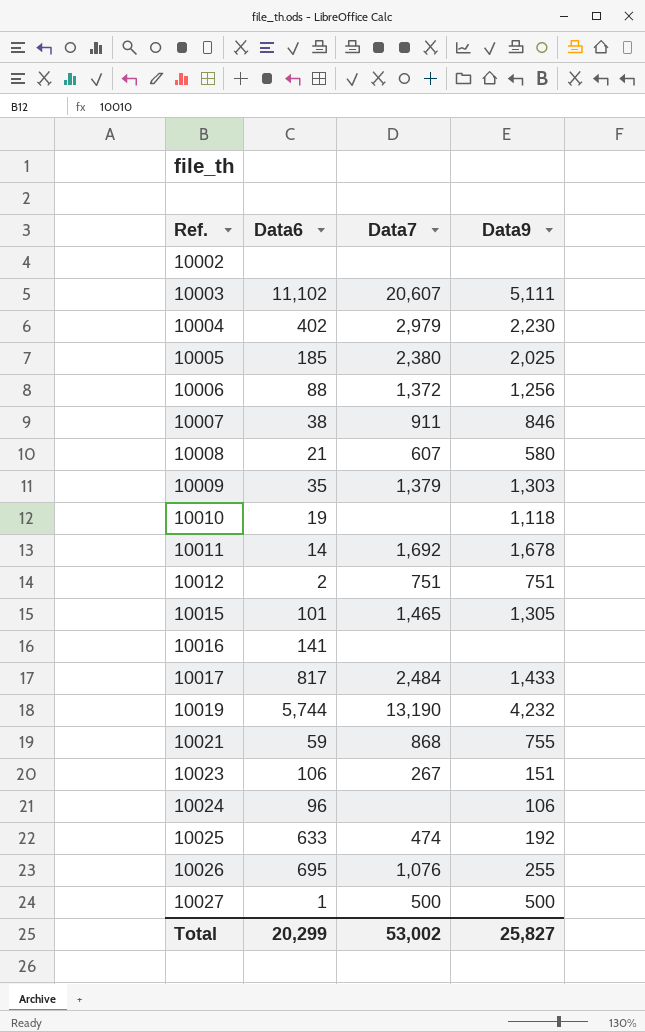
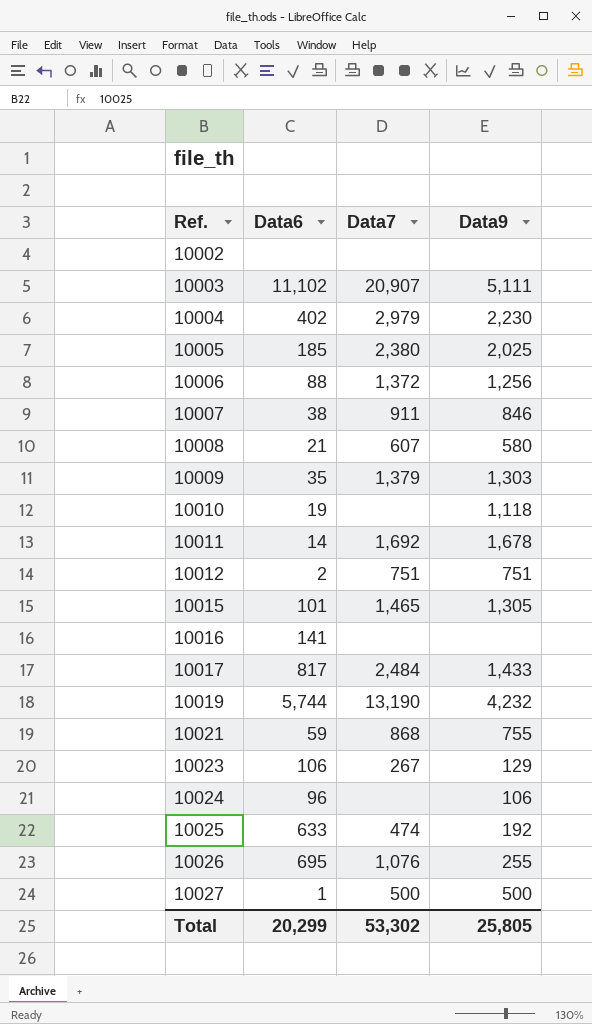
10003 | Data7: 20,607 -> 20,907
10023 | Data9: 151 -> 129
Total | Data7: 53,002 -> 53,302
Total | Data9: 25,827 -> 25,805

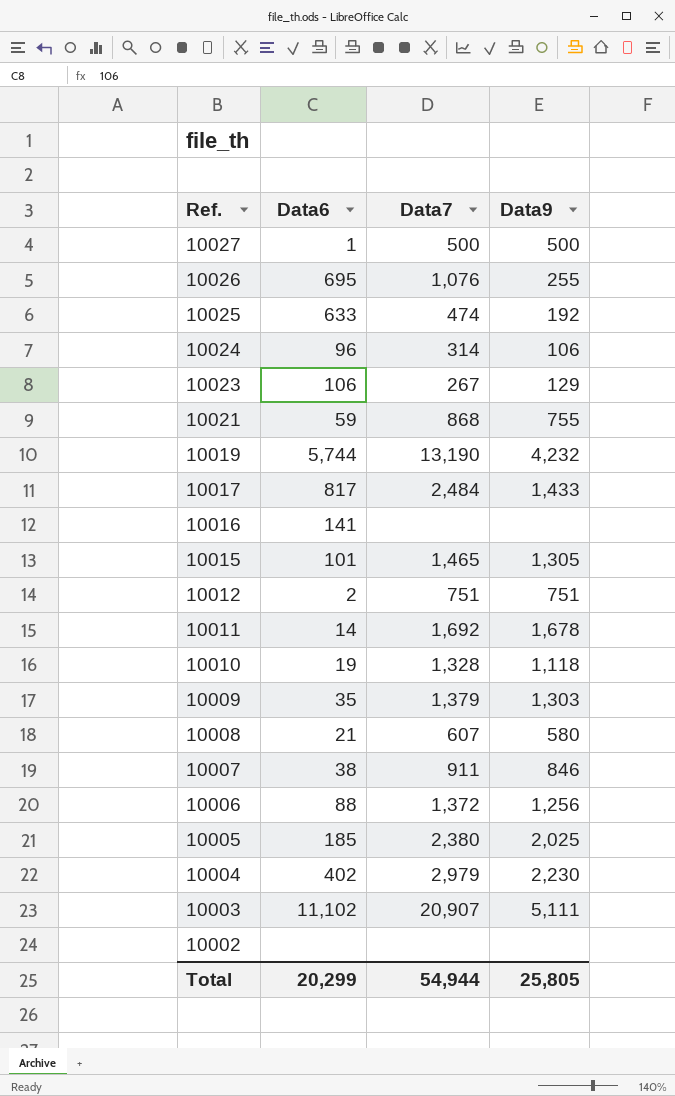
row order: Ref. ascending -> Ref. descending
10024 | Data7: none -> 314
10010 | Data7: none -> 1,328
Total | Data7: 53,302 -> 54,944

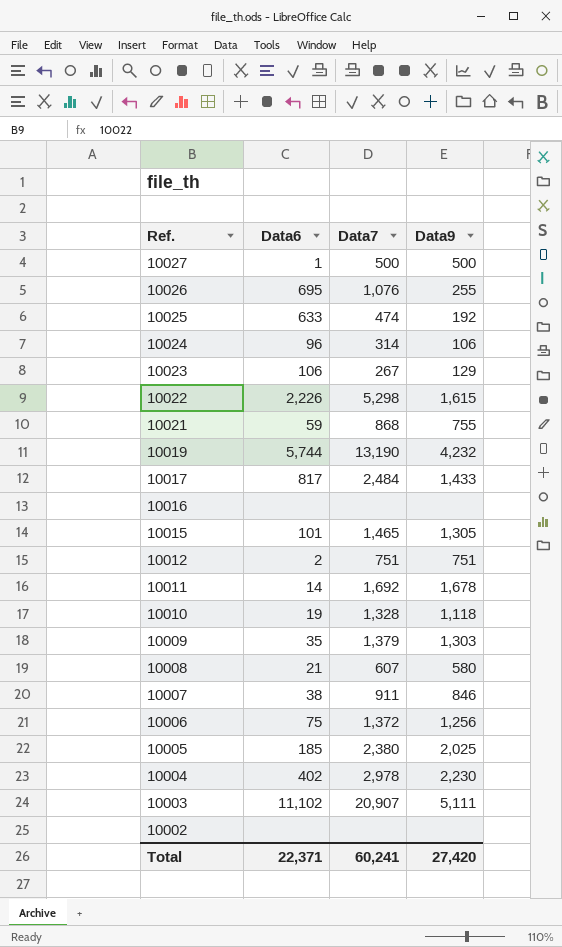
row 10022: none -> 2,226 | 5,298 | 1,615
10016 | Data6: 141 -> none
10006 | Data6: 88 -> 75
10004 | Data7: 2,979 -> 2,978
Total | Data6: 20,299 -> 22,371
Total | Data7: 54,944 -> 60,241
Total | Data9: 25,805 -> 27,420

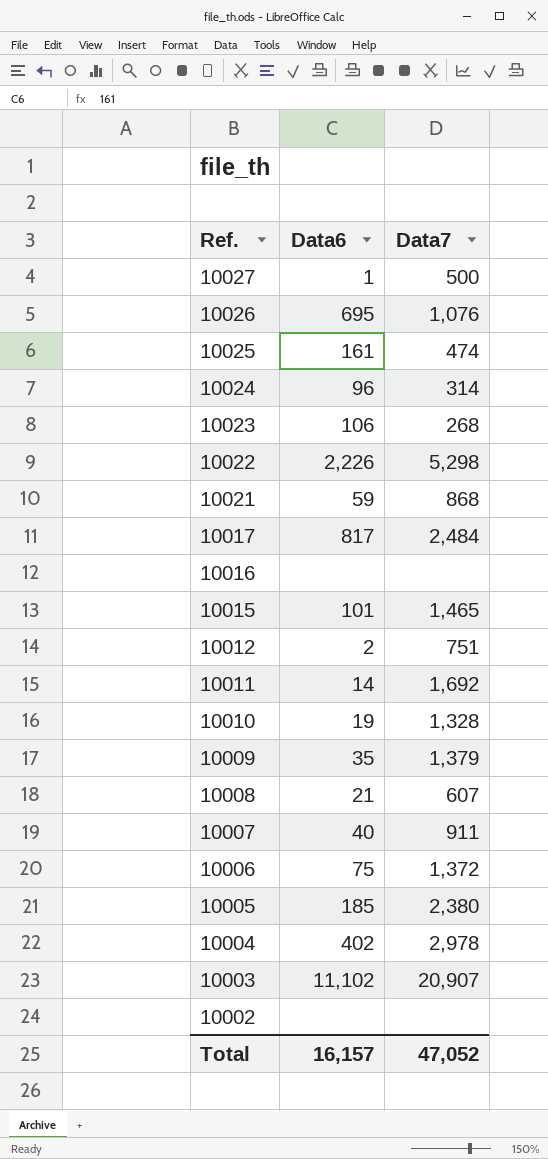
column Data9 | position: 4 -> none
row 10019: 5,744 | 13,190 | 4,232 -> none
10025 | Data6: 633 -> 161
10023 | Data7: 267 -> 268
10007 | Data6: 38 -> 40
Total | Data6: 22,371 -> 16,157
Total | Data7: 60,241 -> 47,052

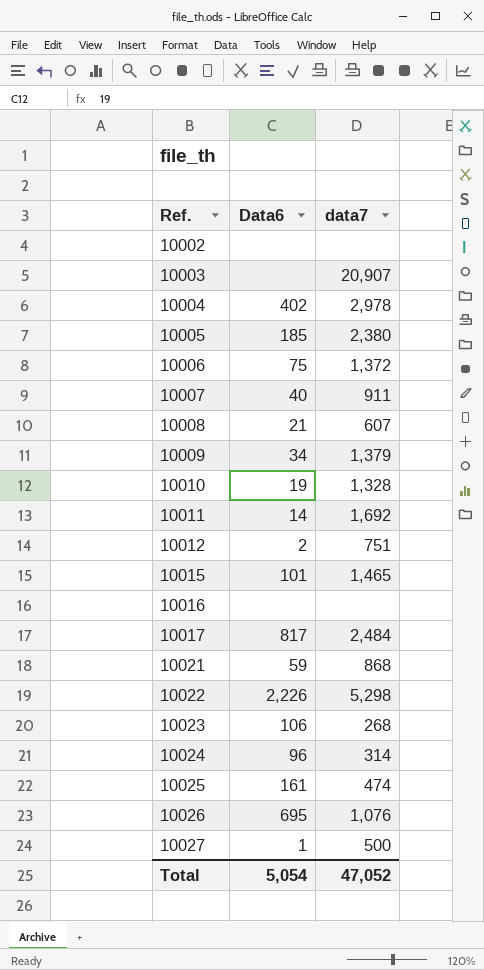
row order: Ref. descending -> Ref. ascending
column name: Data7 -> data7
10003 | Data6: 11,102 -> none
10009 | Data6: 35 -> 34
Total | Data6: 16,157 -> 5,054

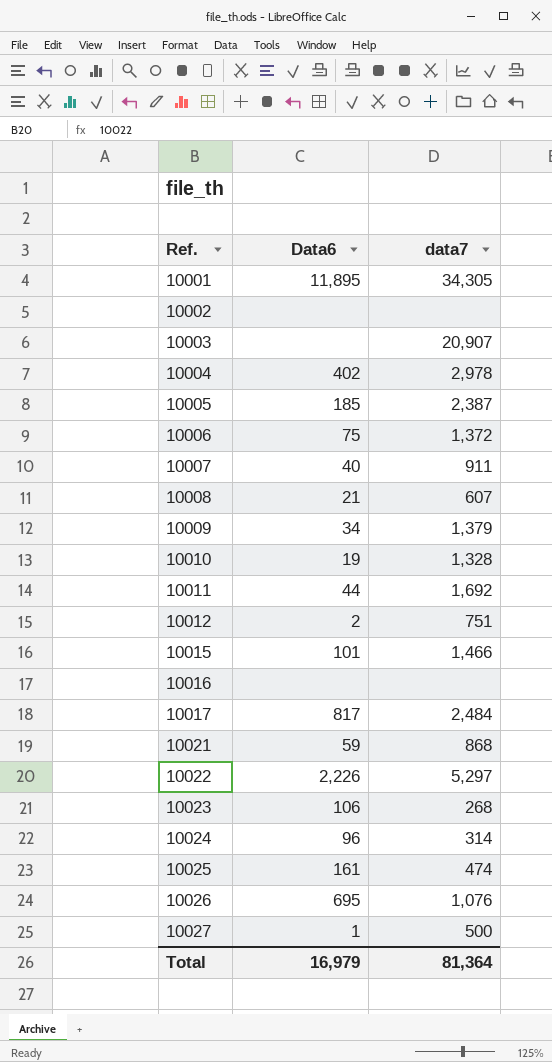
row 10001: none -> 11,895 | 34,305
10005 | data7: 2,380 -> 2,387
10011 | Data6: 14 -> 44
10015 | data7: 1,465 -> 1,466
10022 | data7: 5,298 -> 5,297
Total | Data6: 5,054 -> 16,979
Total | data7: 47,052 -> 81,364

